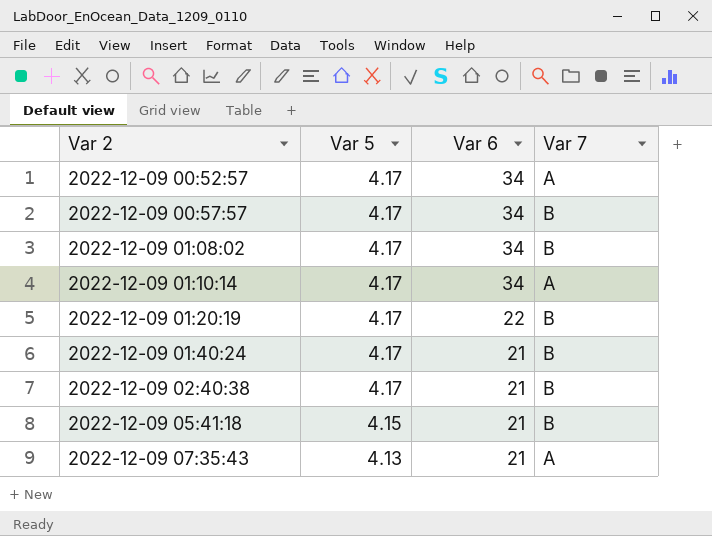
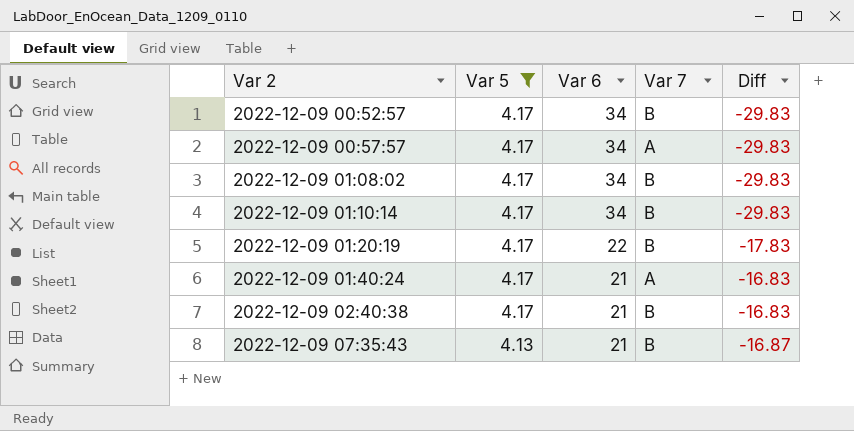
filter: none -> Var 5 != 4.15
column Diff | formula: none -> [Var 5] - [Var 6]
2022-12-09 00:52:57 | Var 7: A -> B
2022-12-09 00:57:57 | Var 7: B -> A
2022-12-09 01:10:14 | Var 7: A -> B
2022-12-09 01:40:24 | Var 7: B -> A
2022-12-09 07:35:43 | Var 7: A -> B

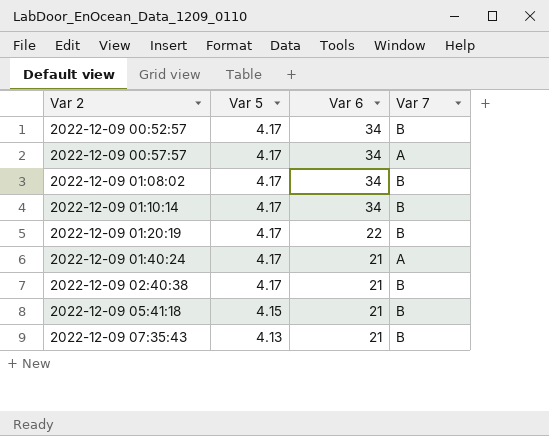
filter: Var 5 != 4.15 -> none
column Diff | formula: [Var 5] - [Var 6] -> none

